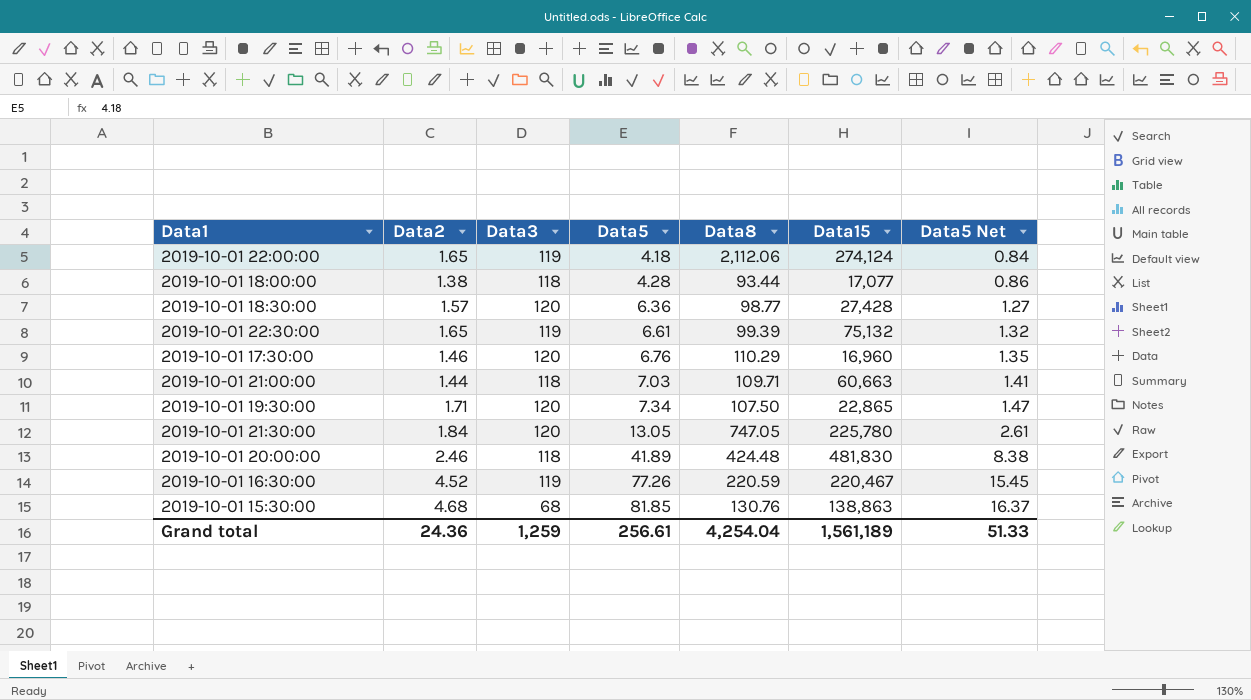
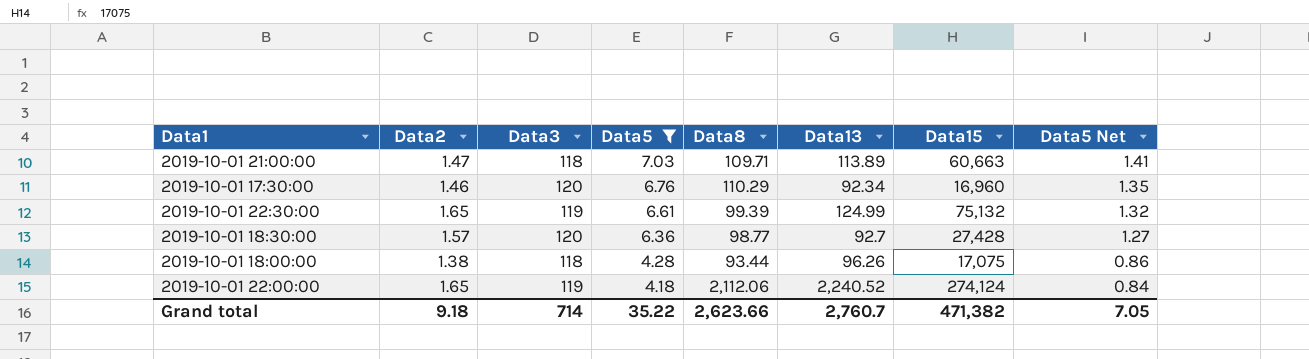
filter: none -> Data5 <= 7.03
row order: Data5 ascending -> Data5 descending
column Data13 | position: none -> 6
2019-10-01 21:00:00 | Data2: 1.44 -> 1.47
2019-10-01 18:00:00 | Data15: 17,077 -> 17,075
Grand total | Data2: 24.36 -> 9.18
Grand total | Data3: 1,259 -> 714
Grand total | Data5: 256.61 -> 35.22
Grand total | Data8: 4,254.04 -> 2,623.66
Grand total | Data15: 1,561,189 -> 471,382
Grand total | Data5 Net: 51.33 -> 7.05

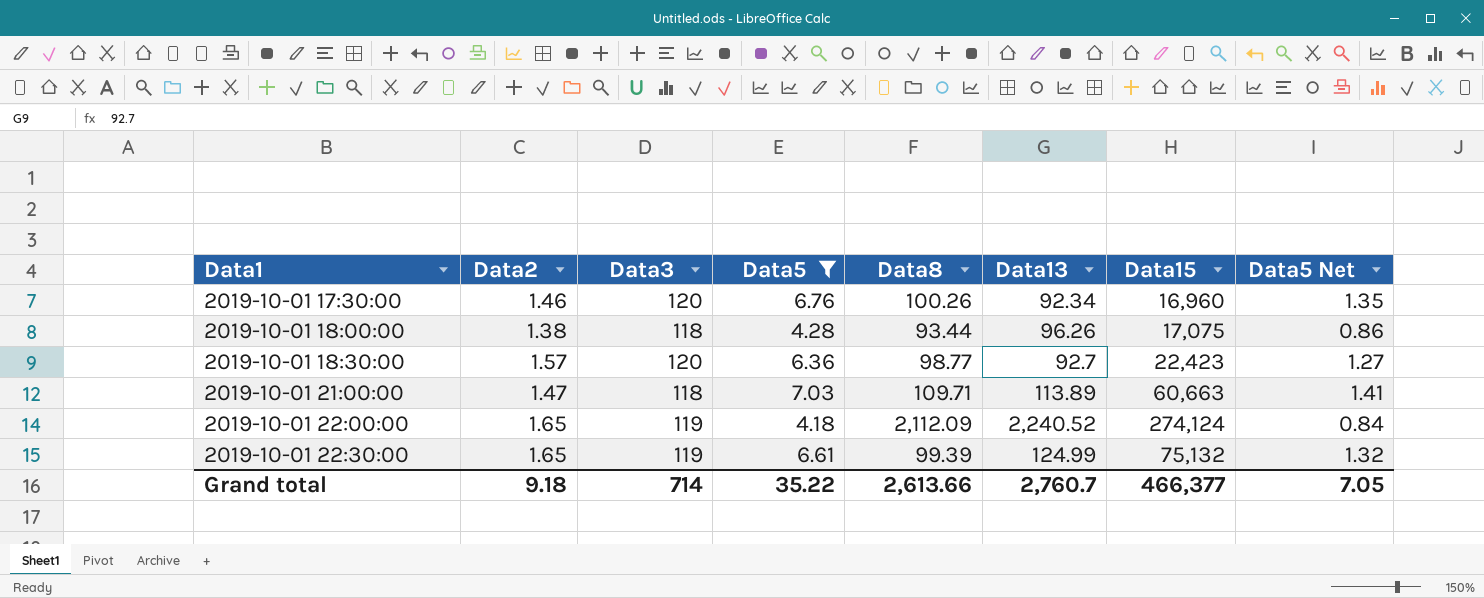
row order: Data5 descending -> Data1 ascending
2019-10-01 17:30:00 | Data8: 110.29 -> 100.26
2019-10-01 18:30:00 | Data15: 27,428 -> 22,423
2019-10-01 22:00:00 | Data8: 2,112.06 -> 2,112.09
Grand total | Data8: 2,623.66 -> 2,613.66
Grand total | Data15: 471,382 -> 466,377

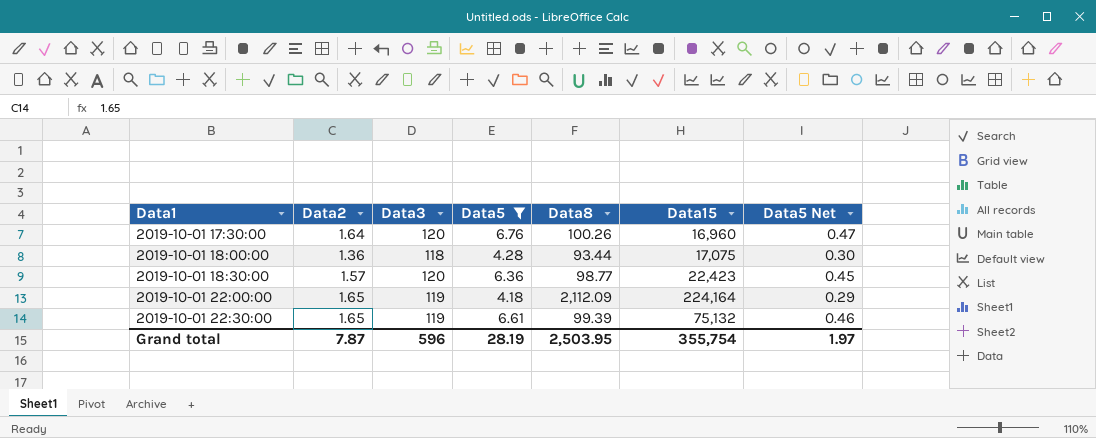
column Data13 | position: 6 -> none
column Data5 Net | formula: [Data5] * 0.2 -> [Data5] * 0.07
row 2019-10-01 21:00:00: 1.47 | 118 | 7.03 | 109.71 | 113.89 | 60,663 | 1.41 -> none
2019-10-01 17:30:00 | Data2: 1.46 -> 1.64
2019-10-01 18:00:00 | Data2: 1.38 -> 1.36
2019-10-01 22:00:00 | Data15: 274,124 -> 224,164
Grand total | Data2: 9.18 -> 7.87
Grand total | Data3: 714 -> 596
Grand total | Data5: 35.22 -> 28.19
Grand total | Data8: 2,613.66 -> 2,503.95
Grand total | Data15: 466,377 -> 355,754
Grand total | Data5 Net: 7.05 -> 1.97

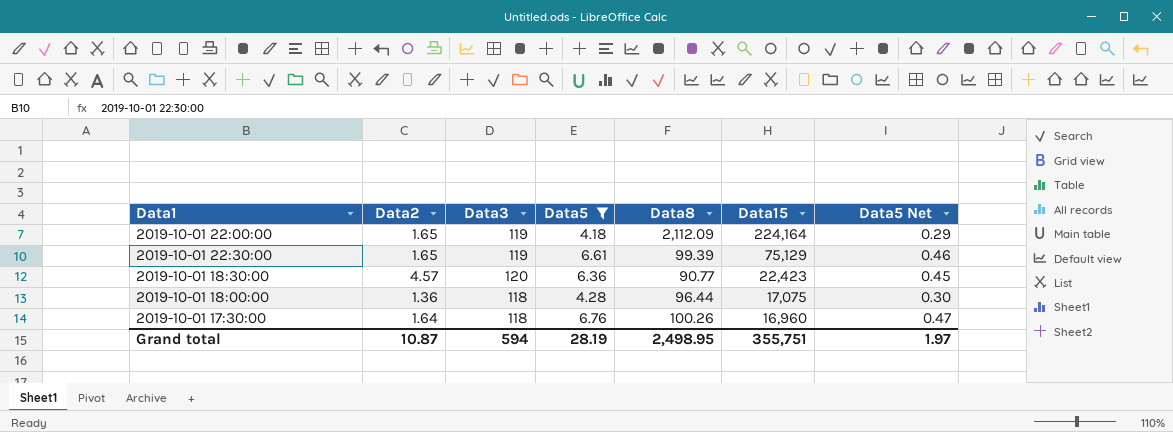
row order: Data1 ascending -> Data15 descending
2019-10-01 22:30:00 | Data15: 75,132 -> 75,129
2019-10-01 18:30:00 | Data2: 1.57 -> 4.57
2019-10-01 18:30:00 | Data8: 98.77 -> 90.77
2019-10-01 18:00:00 | Data8: 93.44 -> 96.44
2019-10-01 17:30:00 | Data3: 120 -> 118
Grand total | Data2: 7.87 -> 10.87
Grand total | Data3: 596 -> 594
Grand total | Data8: 2,503.95 -> 2,498.95
Grand total | Data15: 355,754 -> 355,751

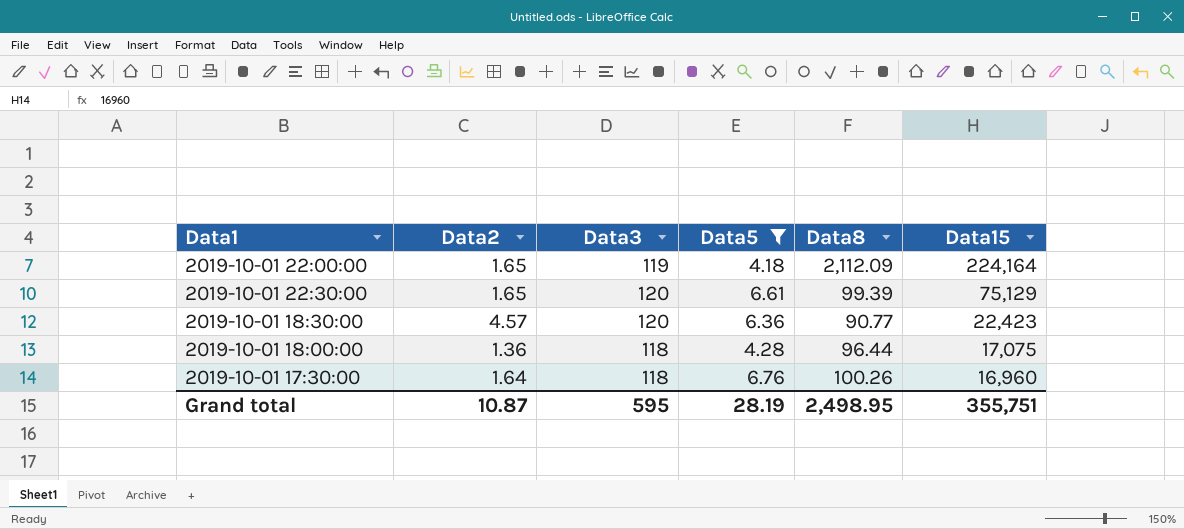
column Data5 Net | formula: [Data5] * 0.07 -> none
2019-10-01 22:30:00 | Data3: 119 -> 120
Grand total | Data3: 594 -> 595

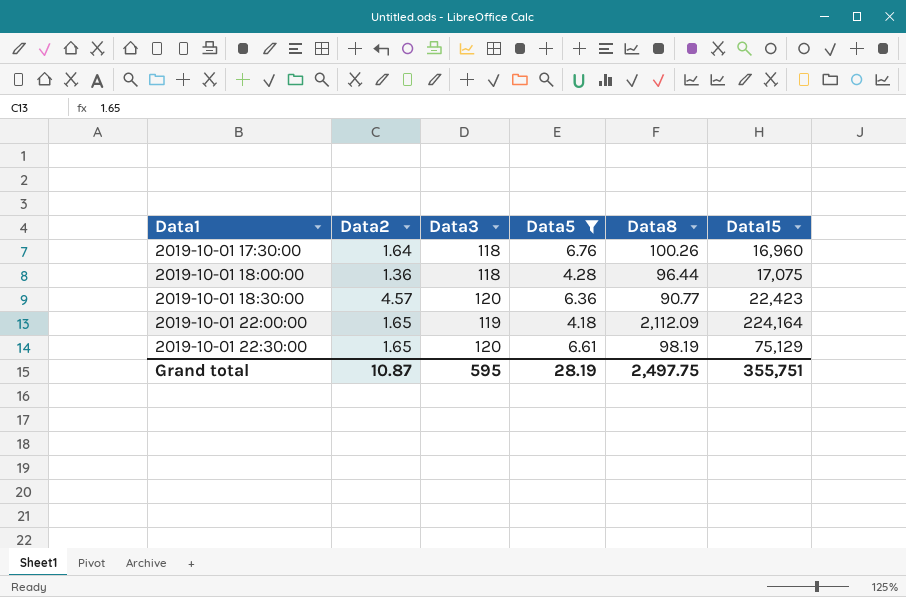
row order: Data15 descending -> Data1 ascending
2019-10-01 22:30:00 | Data8: 99.39 -> 98.19
Grand total | Data8: 2,498.95 -> 2,497.75

